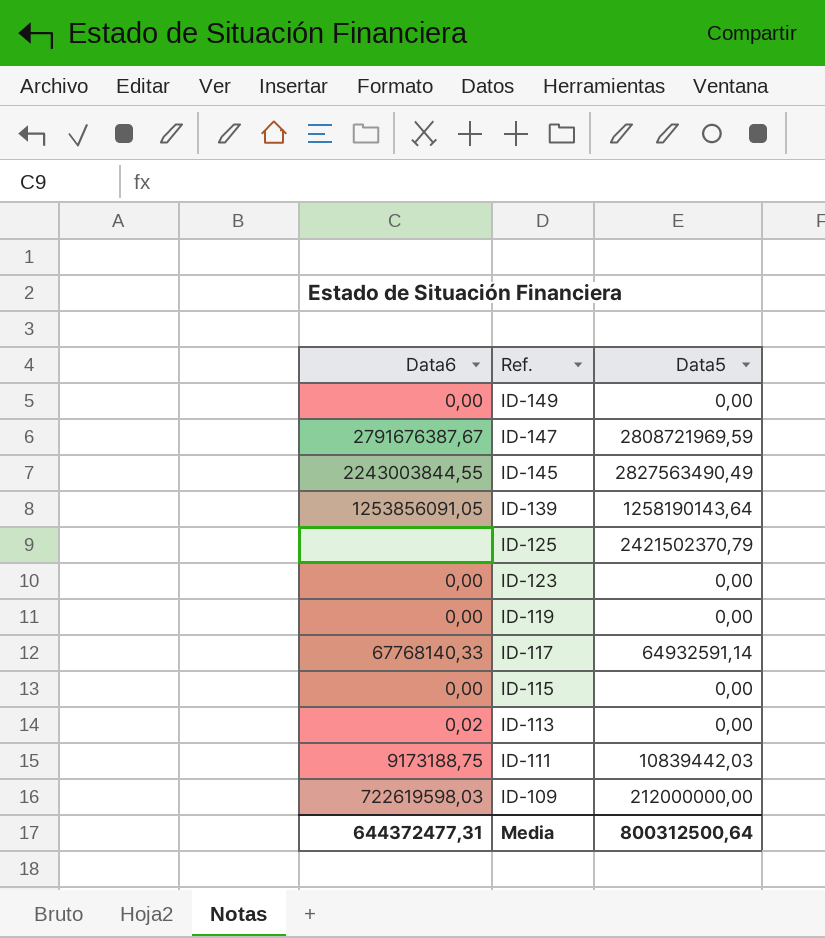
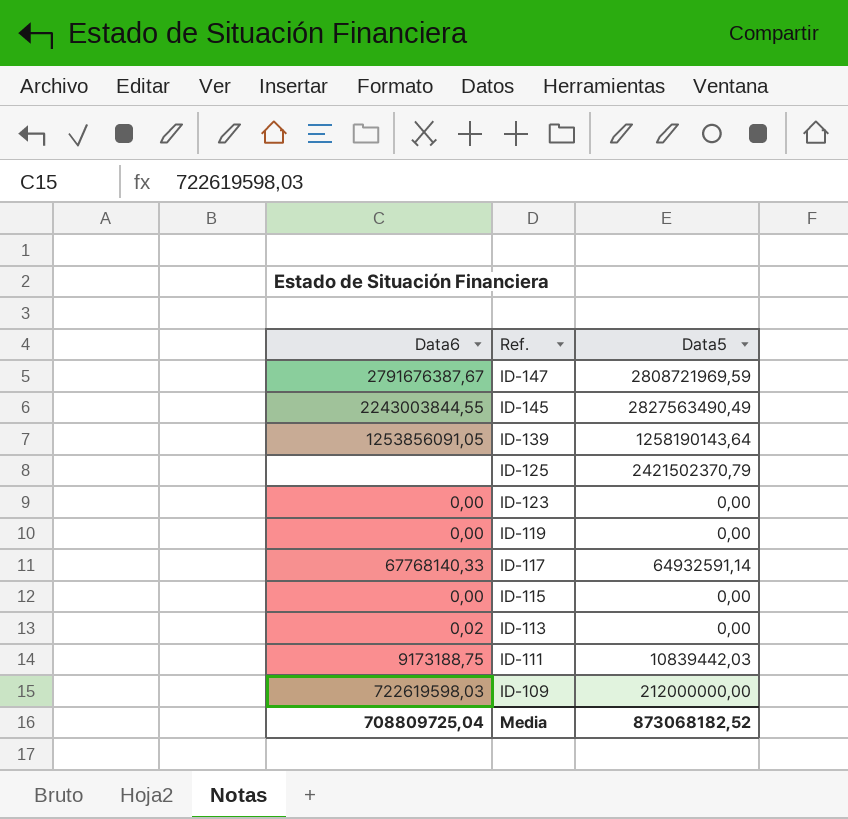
row ID-149: 0,00 | 0,00 -> none
Media | Data6: 644372477,31 -> 708809725,04
Media | Data5: 800312500,64 -> 873068182,52

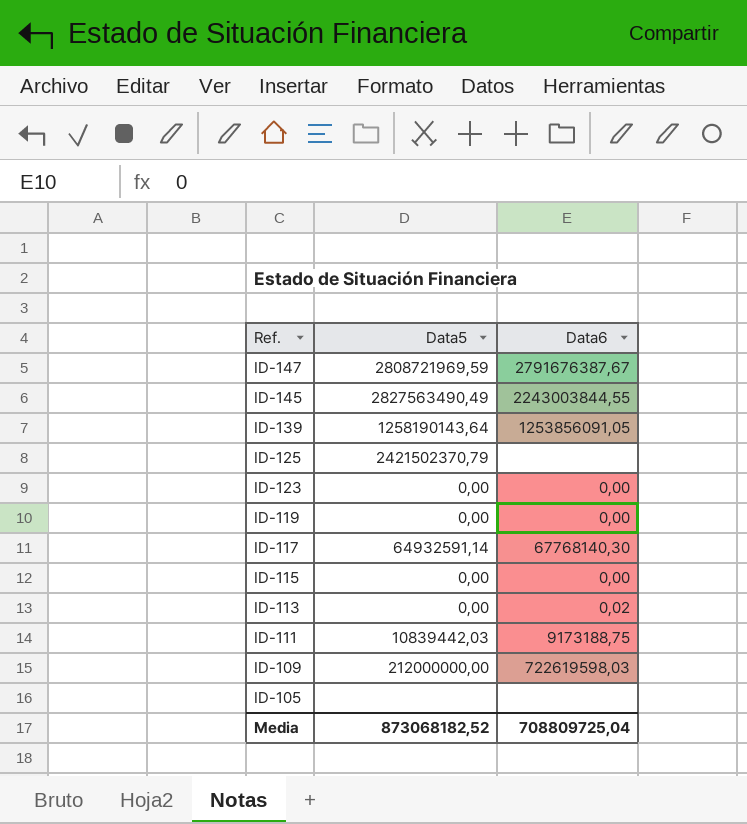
column Data6 | position: 1 -> 3
ID-117 | Data6: 67768140,33 -> 67768140,30
row ID-105: none -> none | none

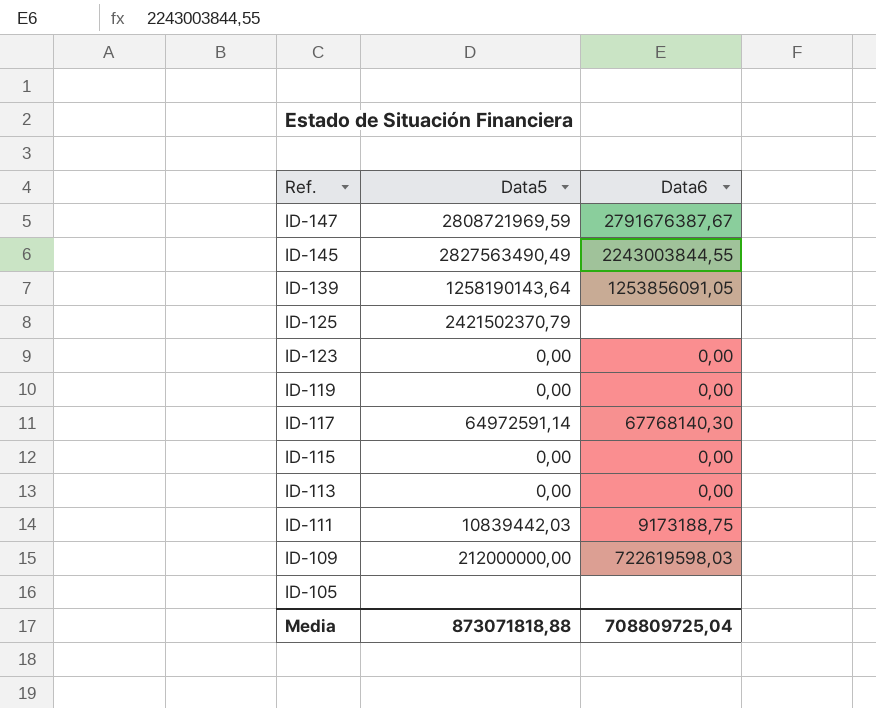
ID-117 | Data5: 64932591,14 -> 64972591,14
ID-113 | Data6: 0,02 -> 0,00
Media | Data5: 873068182,52 -> 873071818,88

